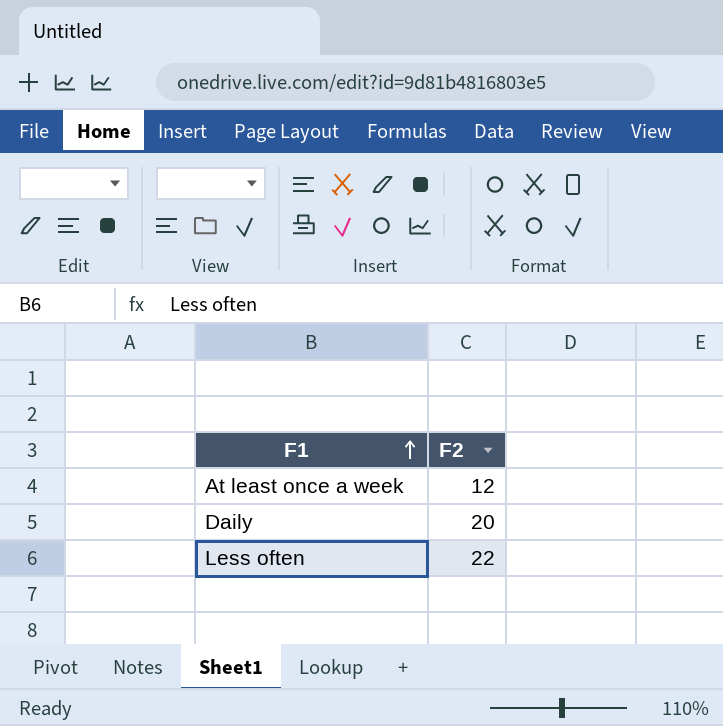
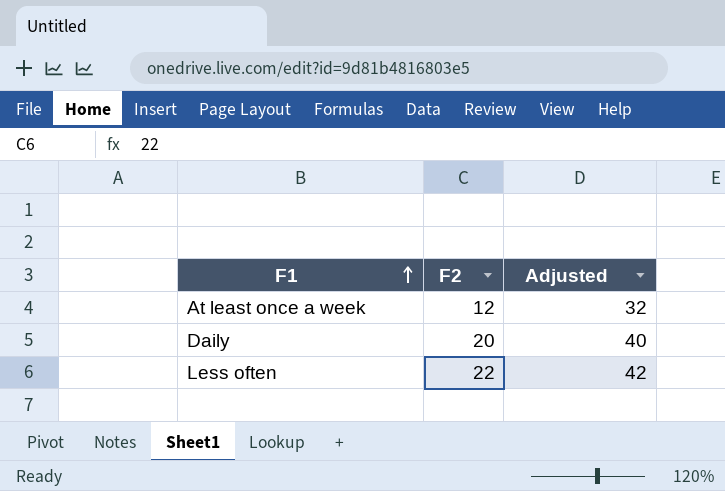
column Adjusted | formula: none -> [F2] + 20

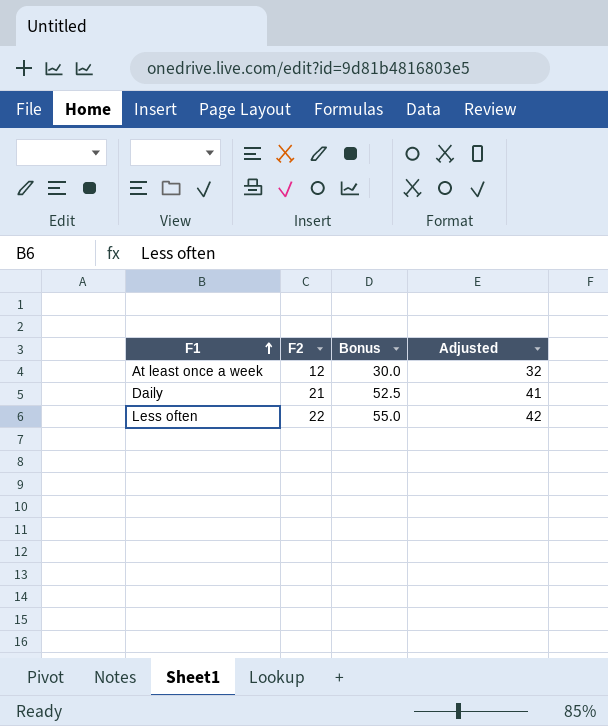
column Bonus | formula: none -> [F2] * 2.5
Daily | F2: 20 -> 21
Daily | Adjusted: 40 -> 41

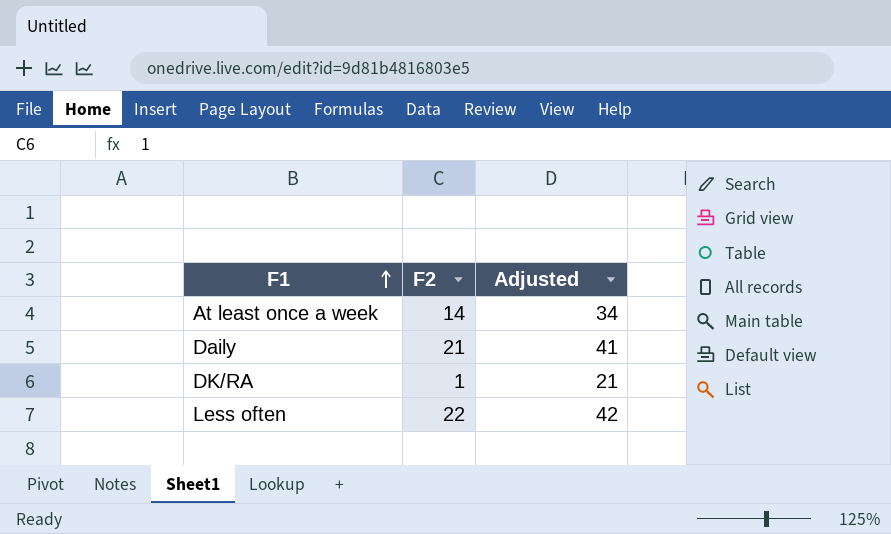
column Bonus | formula: [F2] * 2.5 -> none
At least once a week | F2: 12 -> 14
At least once a week | Adjusted: 32 -> 34
row DK/RA: none -> 1 | 21

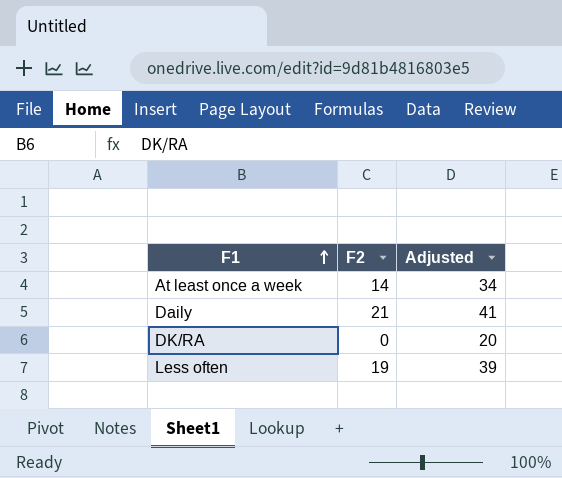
DK/RA | F2: 1 -> 0
DK/RA | Adjusted: 21 -> 20
Less often | F2: 22 -> 19
Less often | Adjusted: 42 -> 39

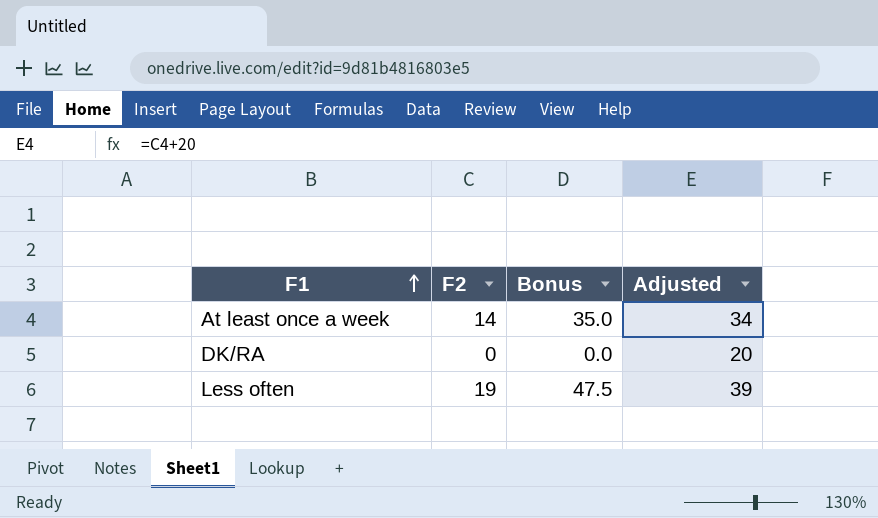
column Bonus | formula: none -> [F2] * 2.5
row Daily: 21 | 41 -> none

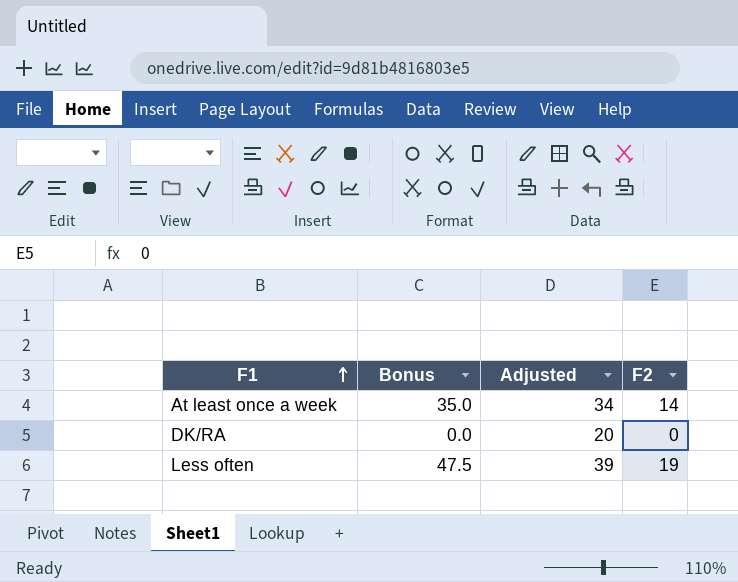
column F2 | position: 2 -> 4

